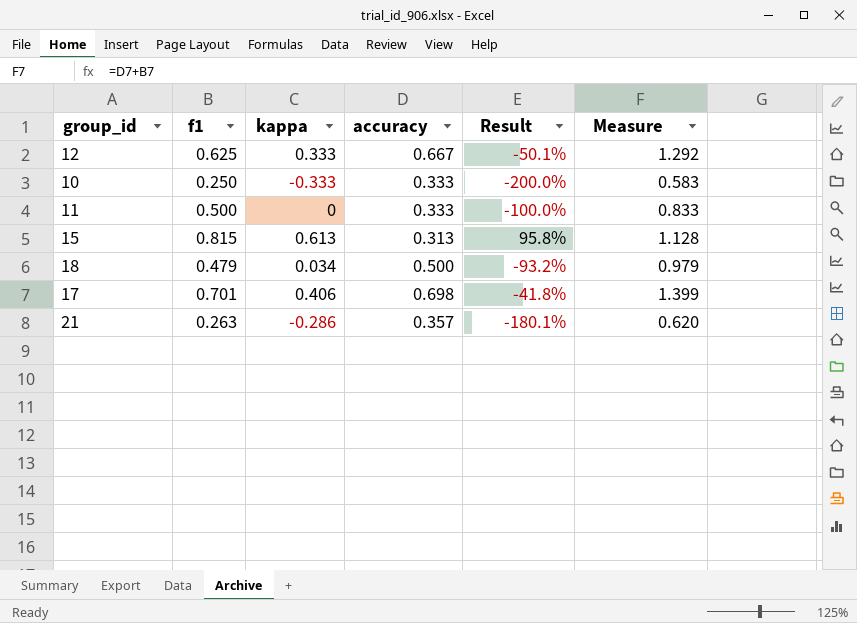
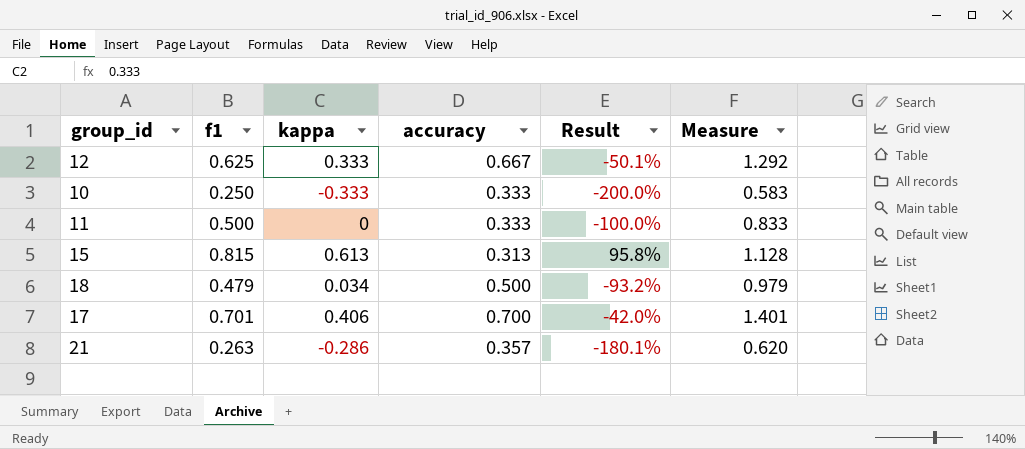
17 | accuracy: 0.698 -> 0.700
17 | Result: -41.8% -> -42.0%
17 | Measure: 1.399 -> 1.401

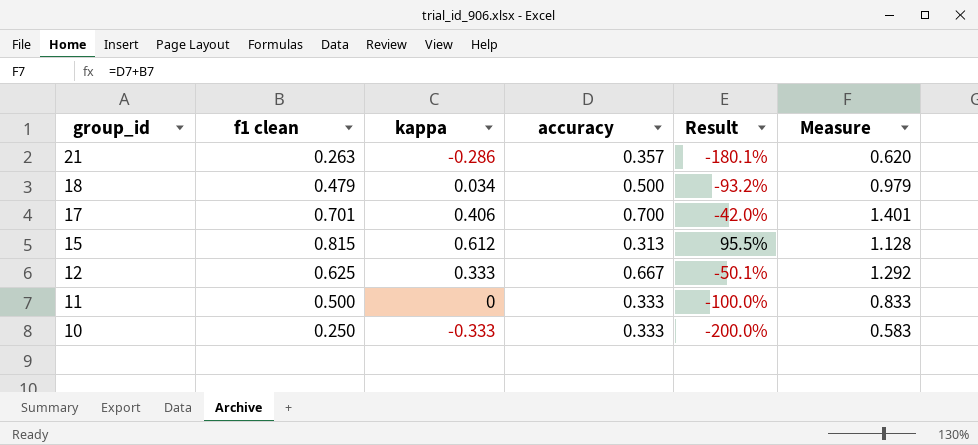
row order: none -> group_id descending
column name: f1 -> f1 clean
15 | kappa: 0.613 -> 0.612
15 | Result: 95.8% -> 95.5%

